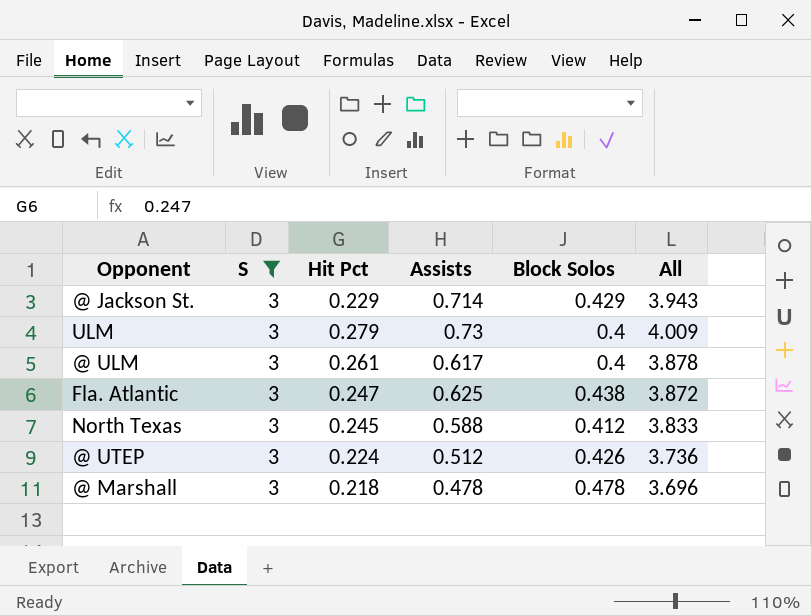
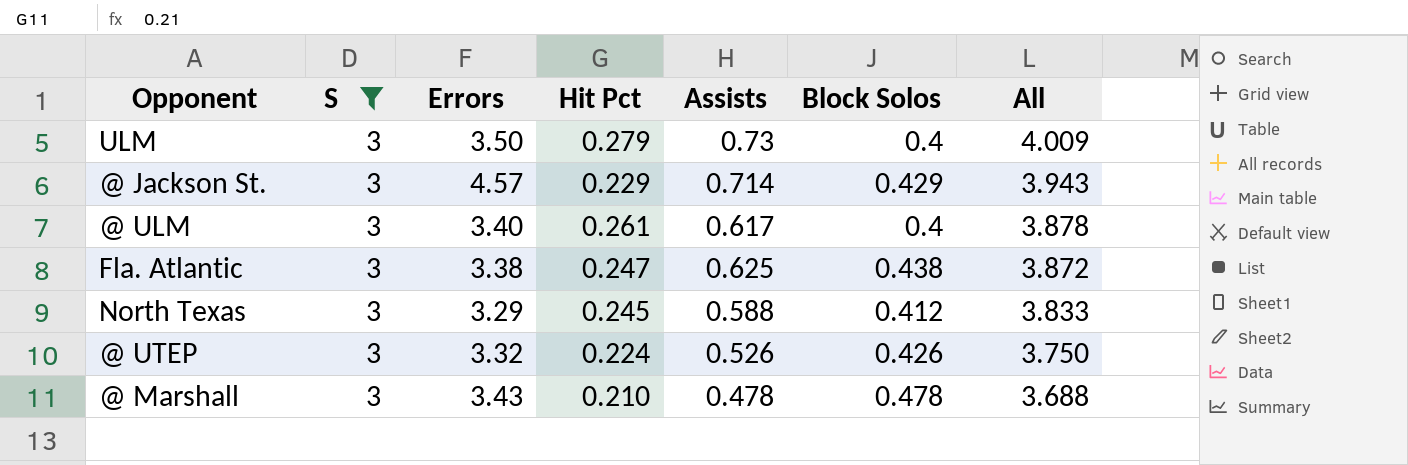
row order: none -> All descending
column Errors | position: none -> 3
@ UTEP | Assists: 0.512 -> 0.526
@ UTEP | All: 3.736 -> 3.750
@ Marshall | Hit Pct: 0.218 -> 0.210
@ Marshall | All: 3.696 -> 3.688

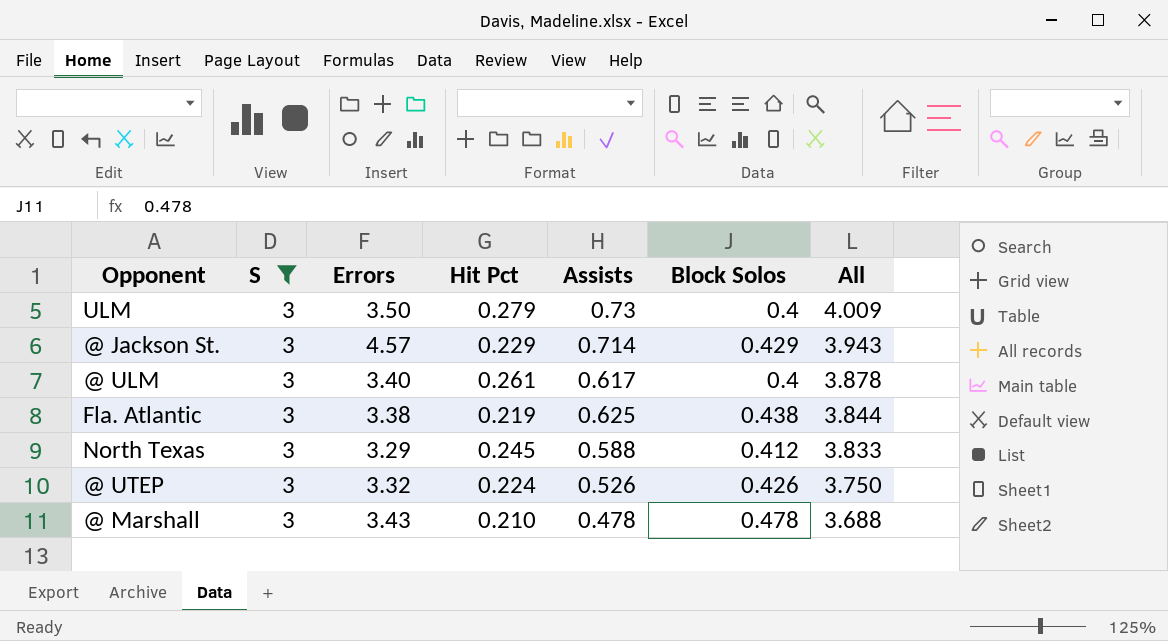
Fla. Atlantic | Hit Pct: 0.247 -> 0.219
Fla. Atlantic | All: 3.872 -> 3.844

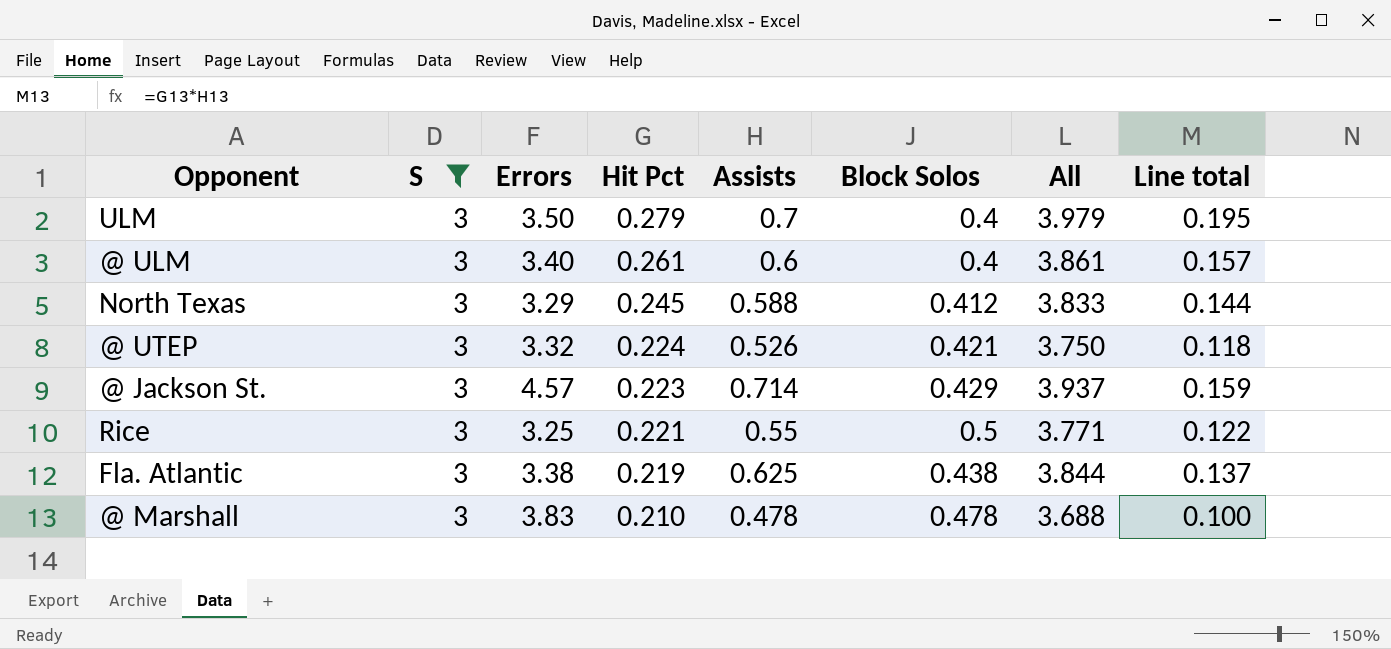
row order: All descending -> Hit Pct descending
column Line total | formula: none -> [Hit Pct] * [Assists]
ULM | Assists: 0.73 -> 0.7
ULM | All: 4.009 -> 3.979
@ ULM | Assists: 0.617 -> 0.6
@ ULM | All: 3.878 -> 3.861
@ UTEP | Block Solos: 0.426 -> 0.421
@ Jackson St. | Hit Pct: 0.229 -> 0.223
@ Jackson St. | All: 3.943 -> 3.937
row Rice: none -> 3 | 3.25 | 0.221 | 0.55 | 0.5 | 3.771 | 0.122
@ Marshall | Errors: 3.43 -> 3.83

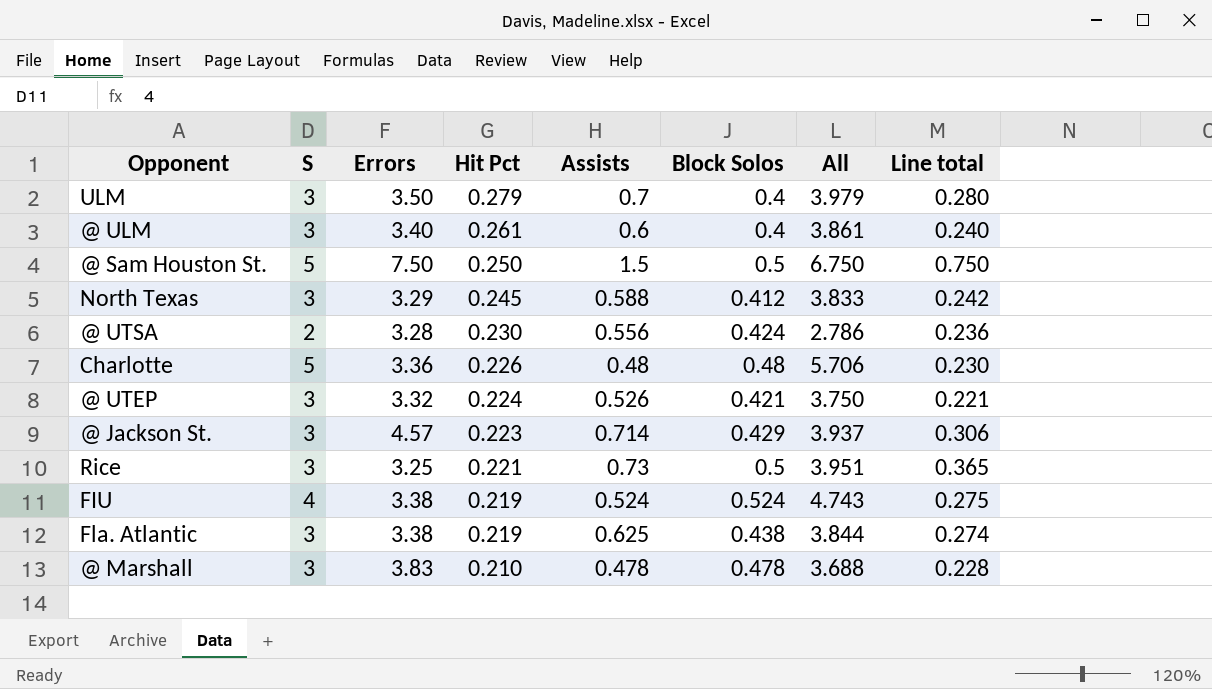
filter: S = 3 -> none
column Line total | formula: [Hit Pct] * [Assists] -> [Assists] * [Block Solos]
Rice | Assists: 0.55 -> 0.73
Rice | All: 3.771 -> 3.951

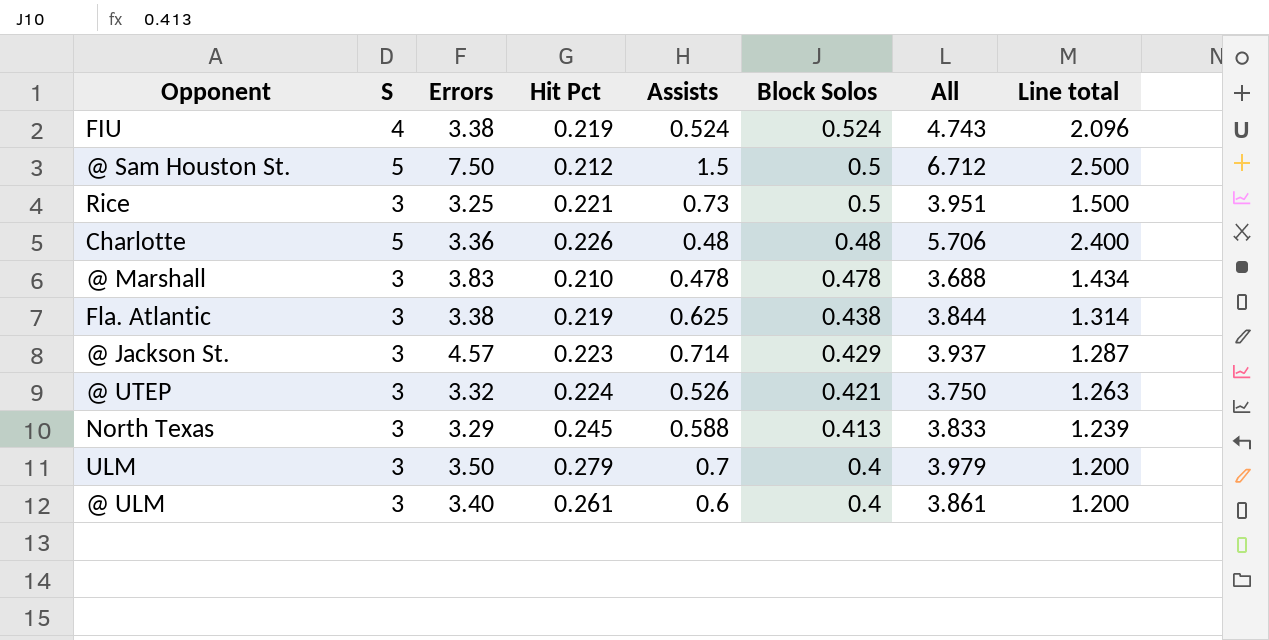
row order: Hit Pct descending -> Block Solos descending
column Line total | formula: [Assists] * [Block Solos] -> [S] * [Block Solos]
row @ UTSA: 2 | 3.28 | 0.230 | 0.556 | 0.424 | 2.786 | 0.236 -> none
@ Sam Houston St. | Hit Pct: 0.250 -> 0.212
@ Sam Houston St. | All: 6.750 -> 6.712
North Texas | Block Solos: 0.412 -> 0.413

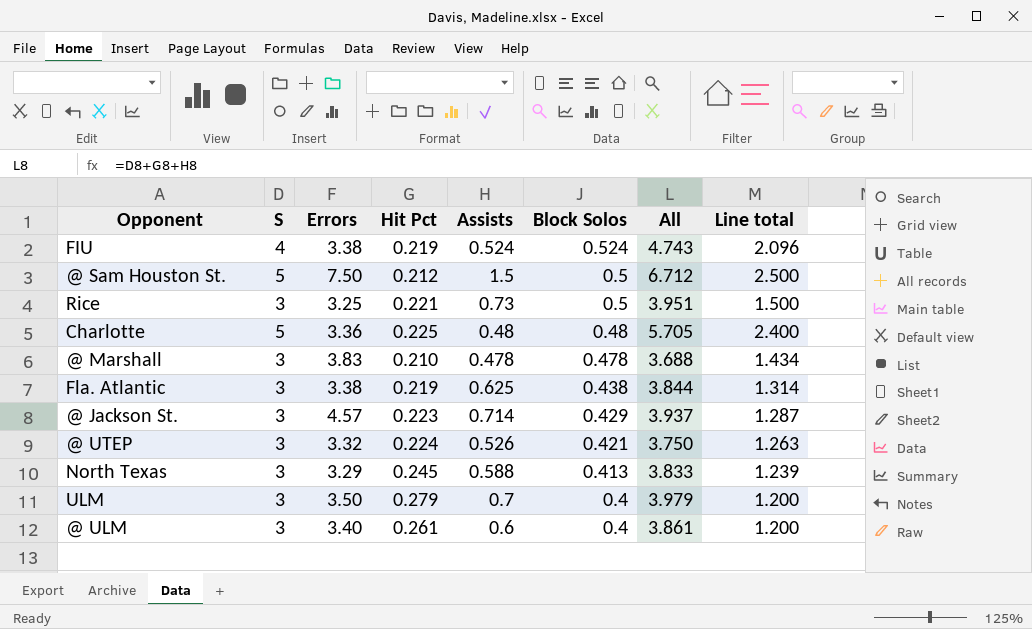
Charlotte | Hit Pct: 0.226 -> 0.225
Charlotte | All: 5.706 -> 5.705

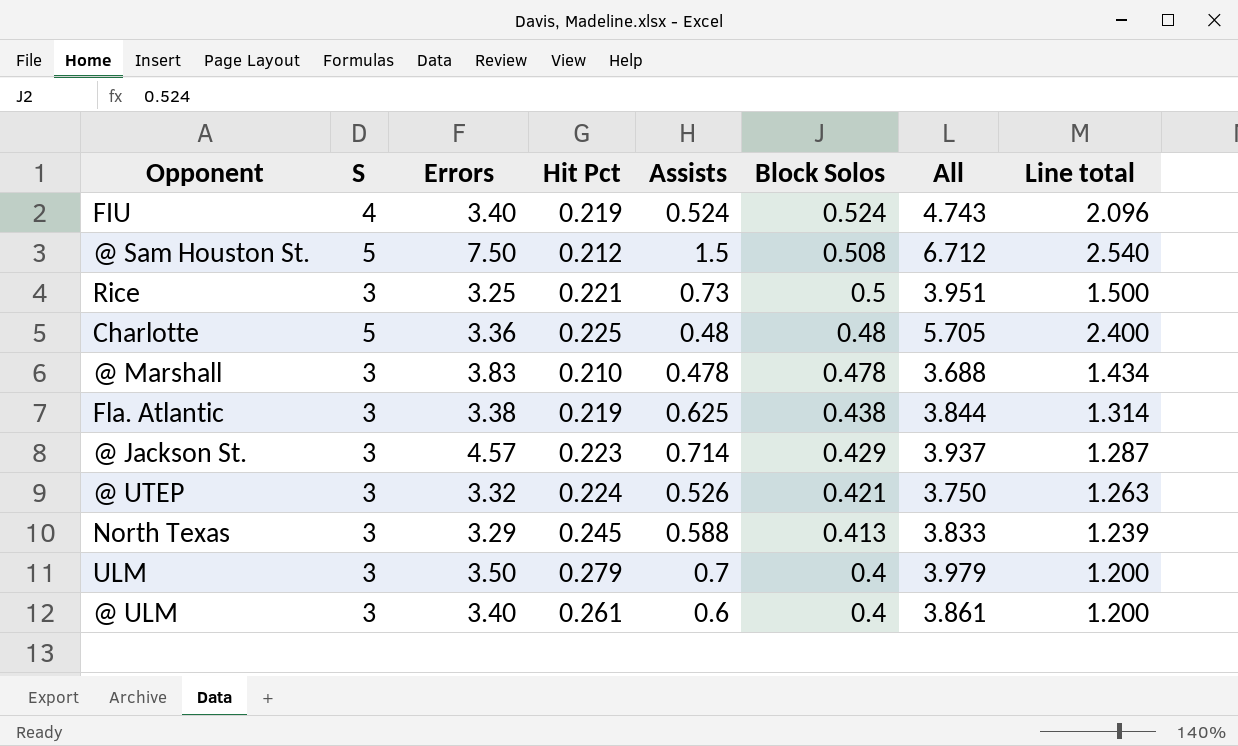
FIU | Errors: 3.38 -> 3.40
@ Sam Houston St. | Block Solos: 0.5 -> 0.508
@ Sam Houston St. | Line total: 2.500 -> 2.540

